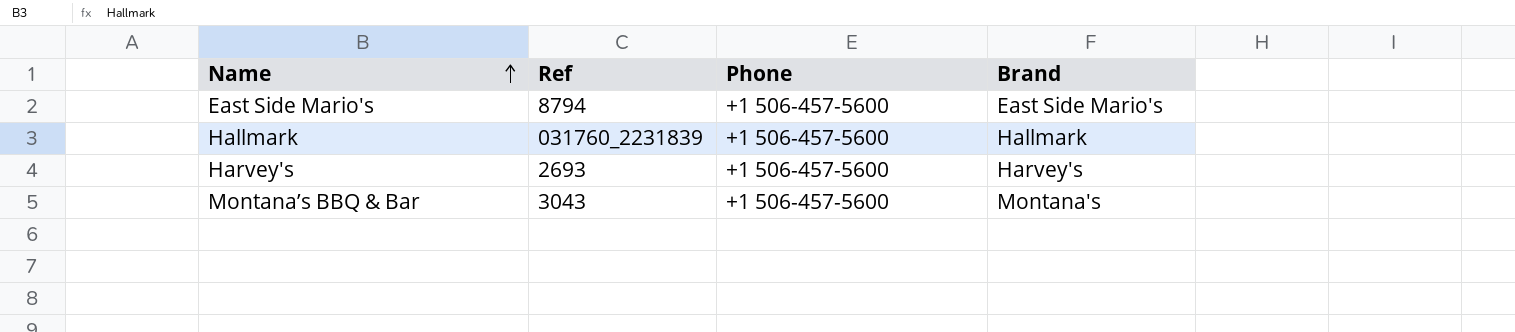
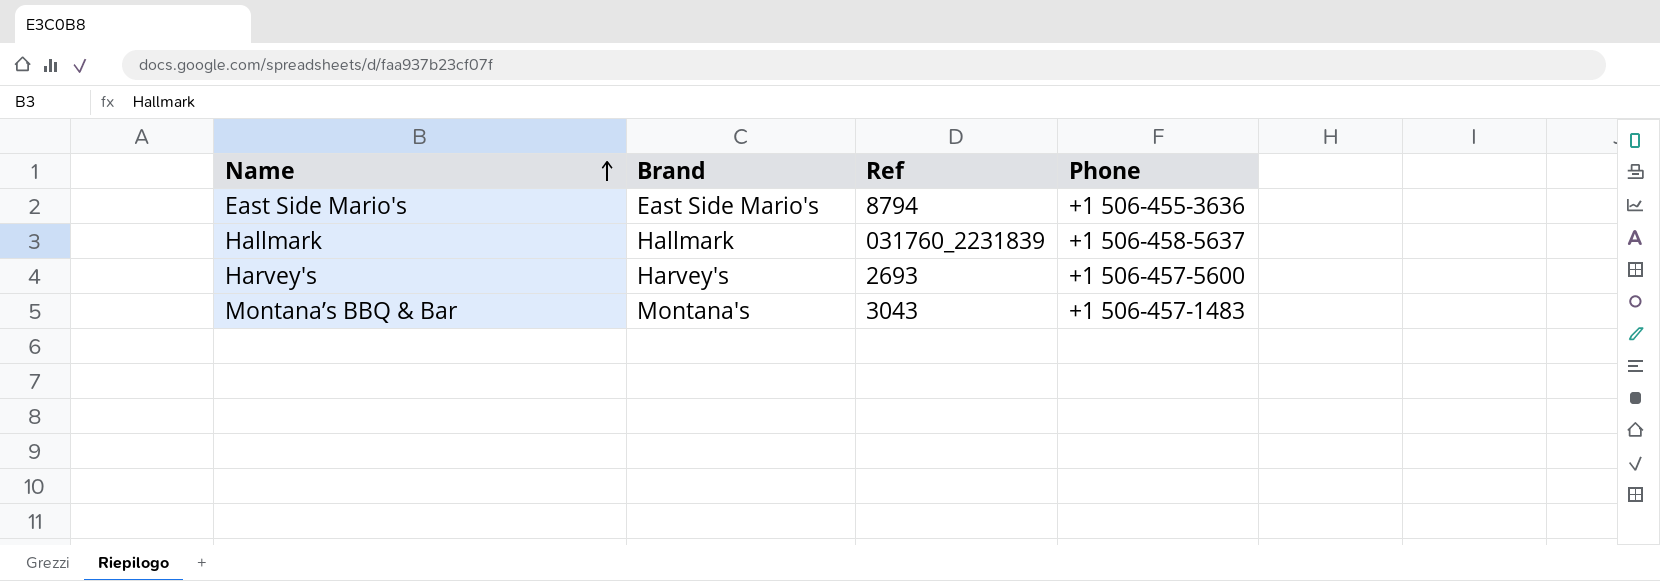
column Brand | position: 4 -> 2
East Side Mario's | Phone: +1 506-457-5600 -> +1 506-455-3636
Hallmark | Phone: +1 506-457-5600 -> +1 506-458-5637
Montana’s BBQ & Bar | Phone: +1 506-457-5600 -> +1 506-457-1483

